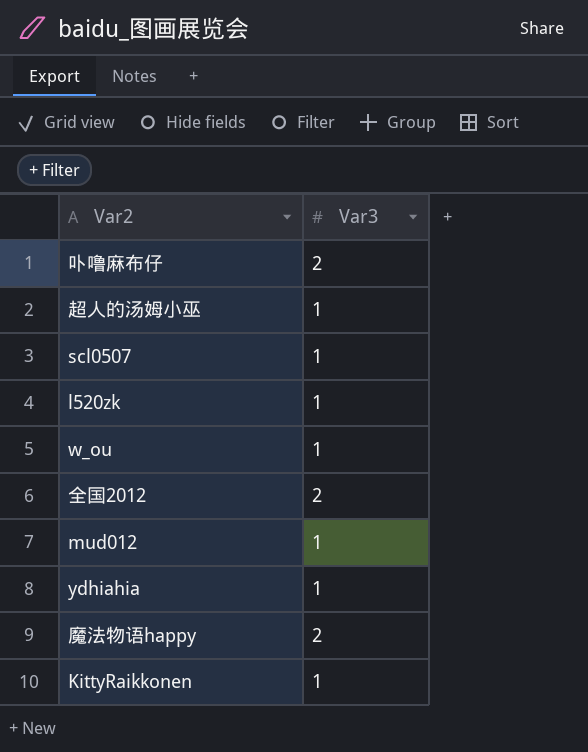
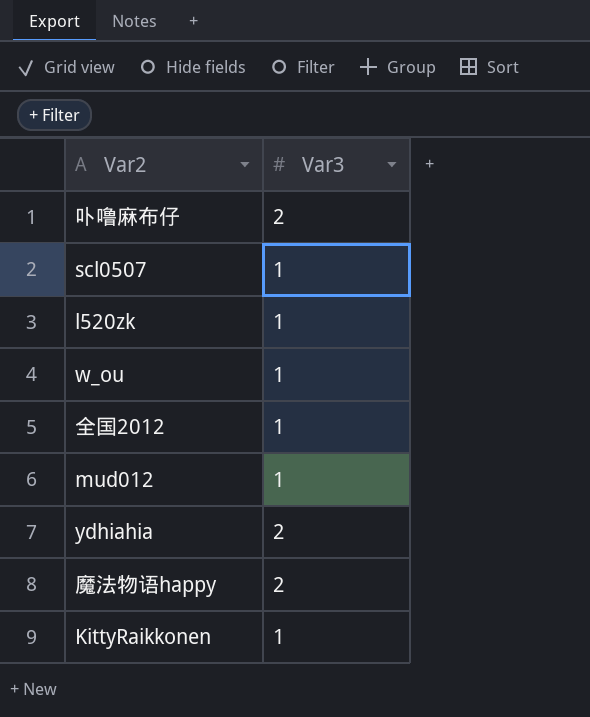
row 超人的汤姆小巫: 1 -> none
全国2012 | Var3: 2 -> 1
ydhiahia | Var3: 1 -> 2

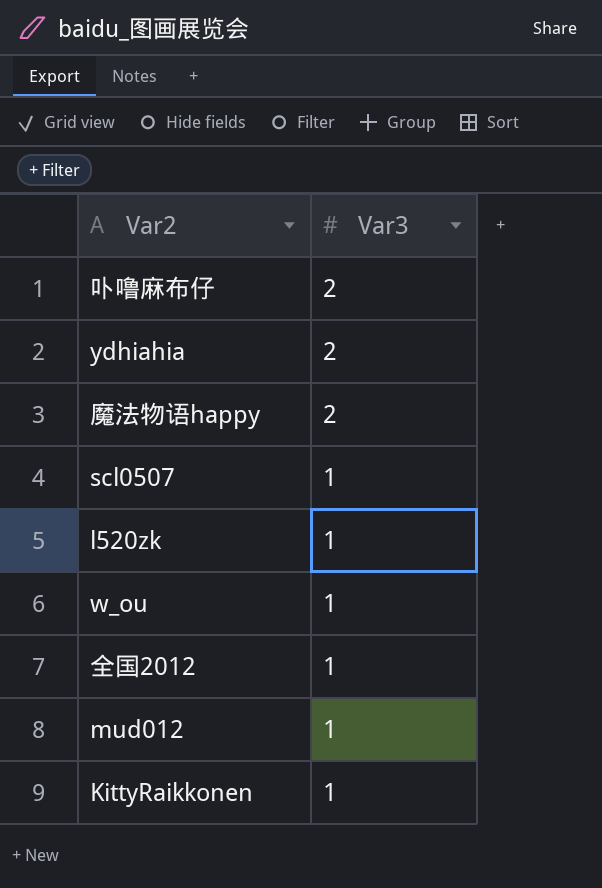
row order: none -> Var3 descending

